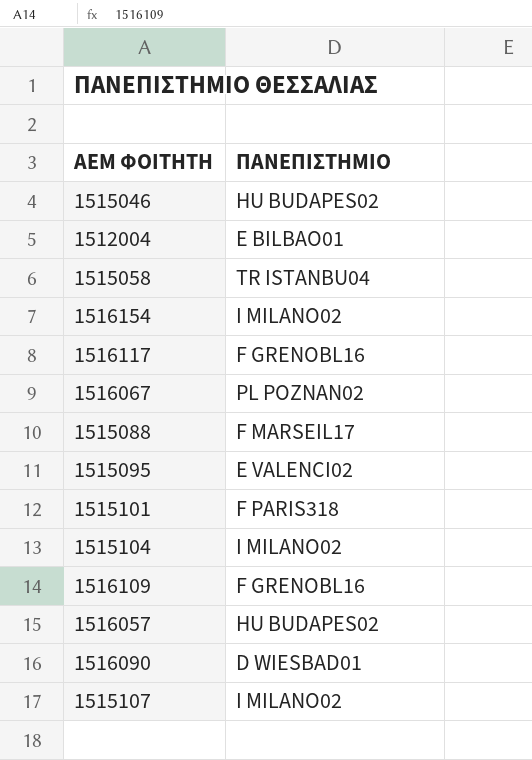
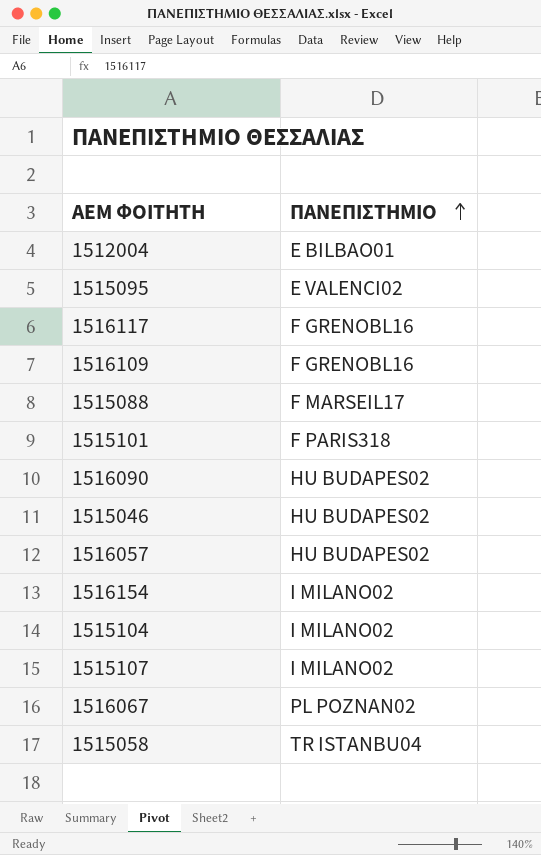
row order: none -> ΠΑΝΕΠΙΣΤΗΜΙΟ ascending
1516090 | ΠΑΝΕΠΙΣΤΗΜΙΟ: D WIESBAD01 -> HU BUDAPES02

